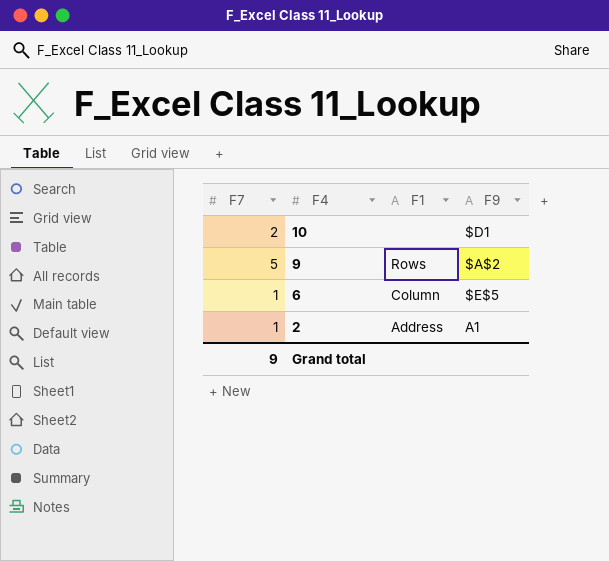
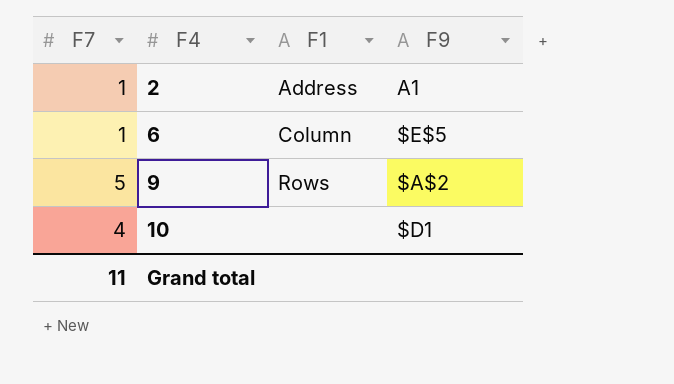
row order: F4 descending -> F4 ascending
10 | F7: 2 -> 4
Grand total | F7: 9 -> 11

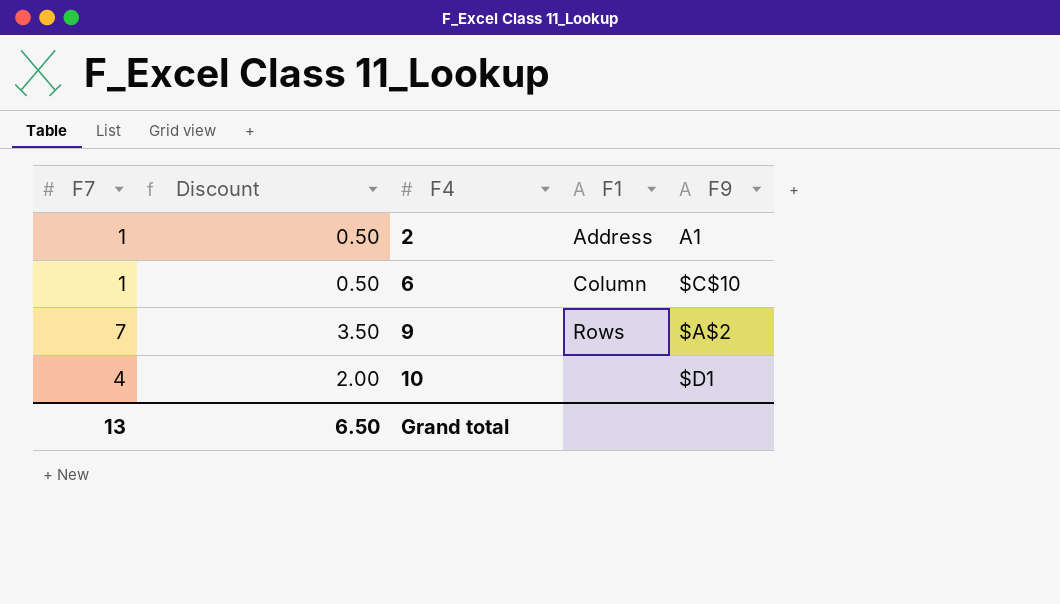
column Discount | formula: none -> [F7] * 0.5
6 | F9: $E$5 -> $C$10
9 | F7: 5 -> 7
Grand total | F7: 11 -> 13

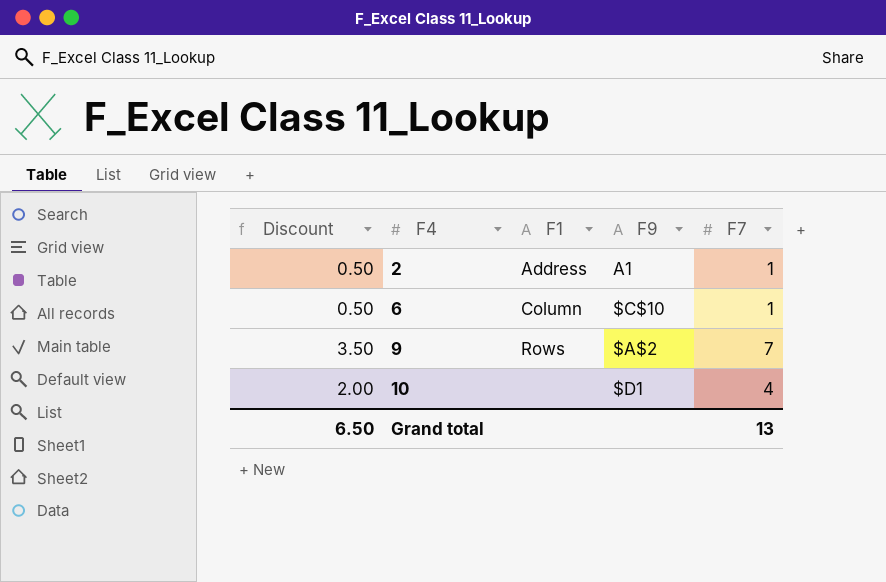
column F7 | position: 1 -> 5

